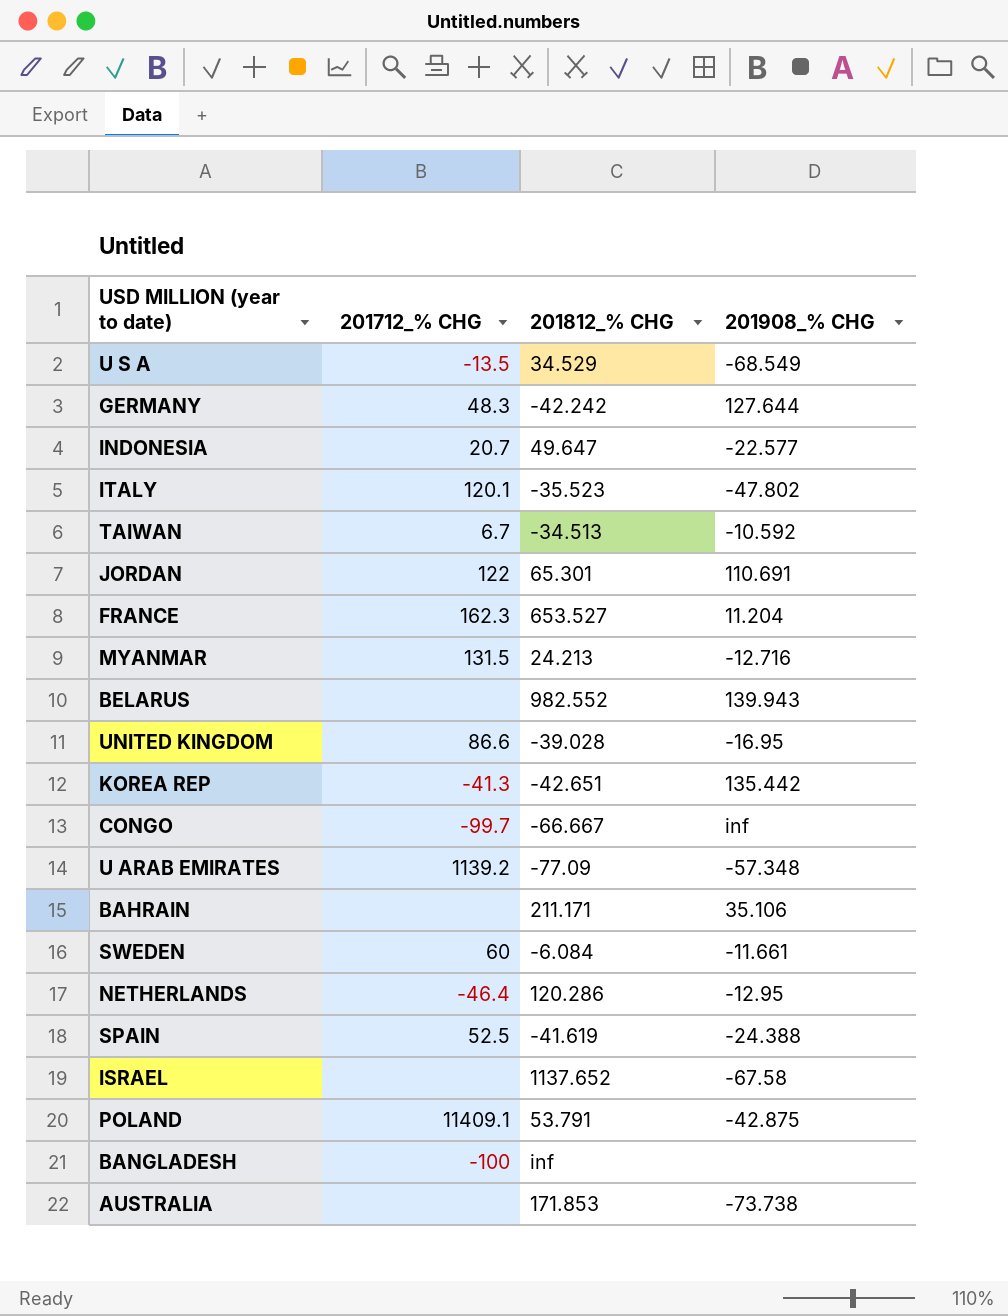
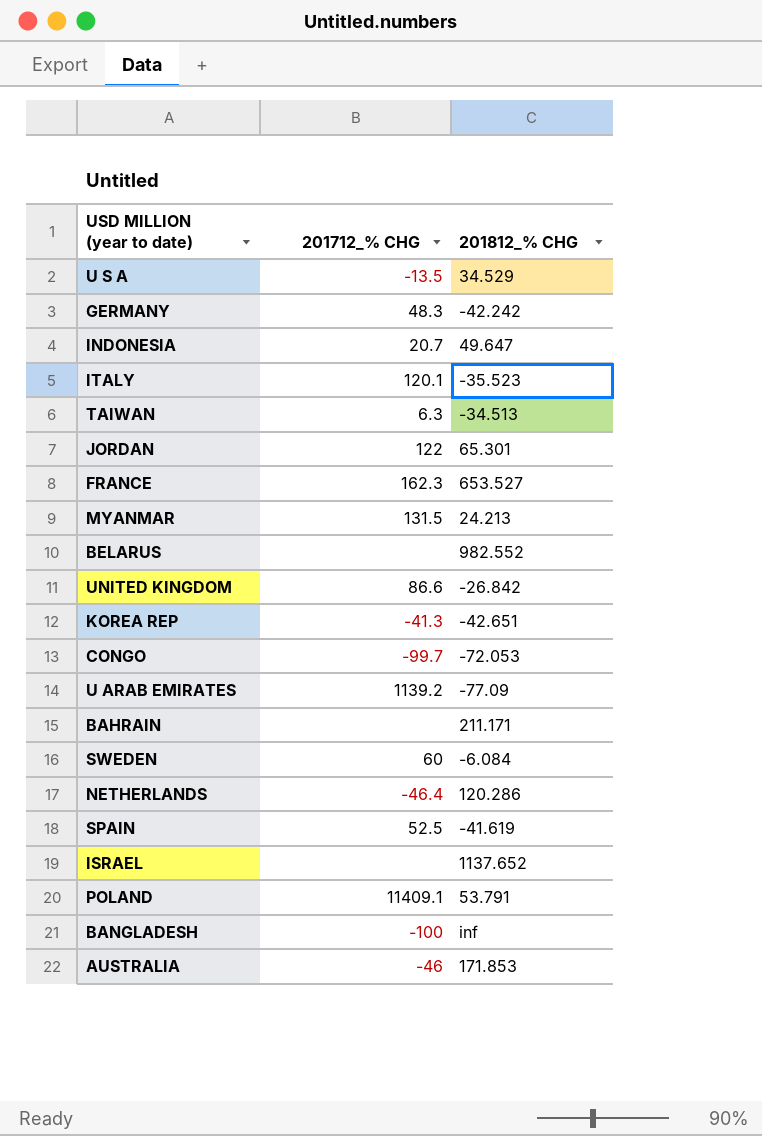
column 201908_% CHG | position: 4 -> none
TAIWAN | 201712_% CHG: 6.7 -> 6.3
UNITED KINGDOM | 201812_% CHG: -39.028 -> -26.842
CONGO | 201812_% CHG: -66.667 -> -72.053
AUSTRALIA | 201712_% CHG: none -> -46

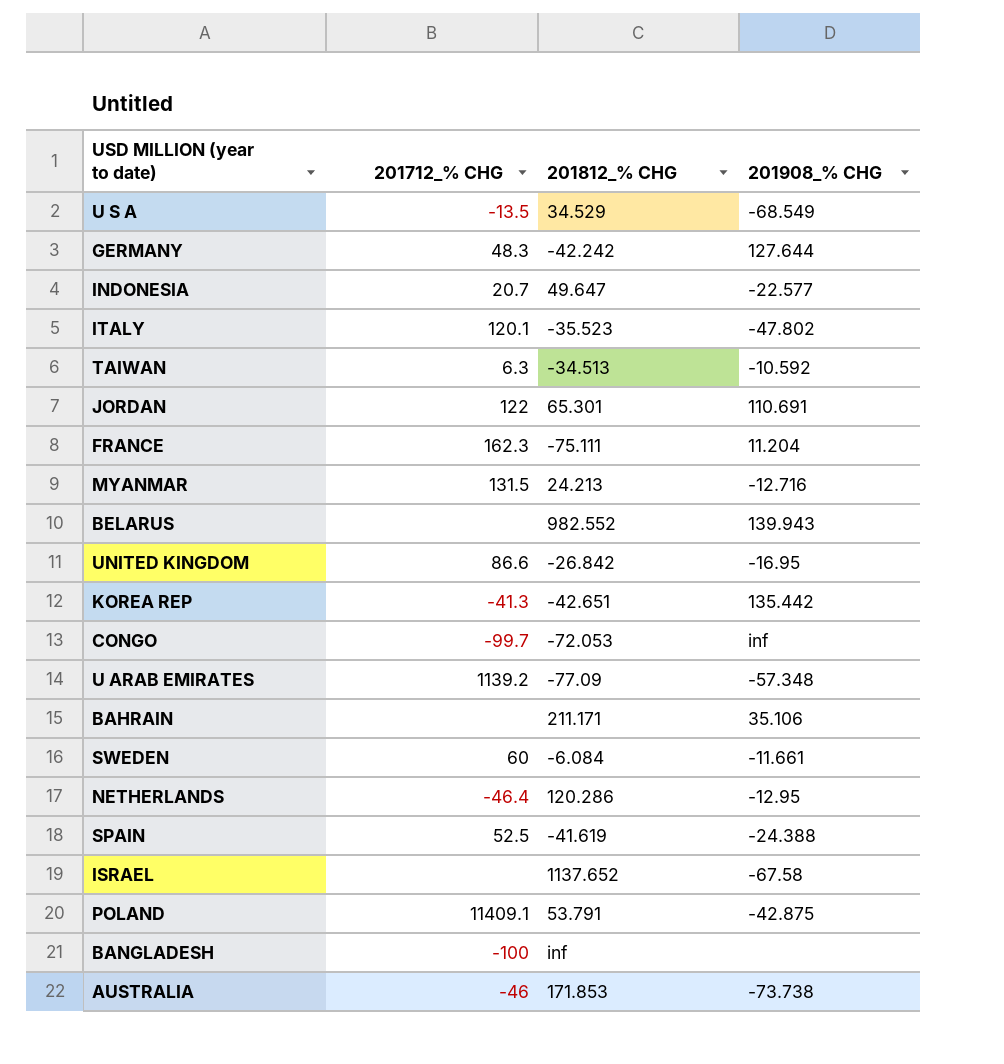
column 201908_% CHG | position: none -> 4
FRANCE | 201812_% CHG: 653.527 -> -75.111

